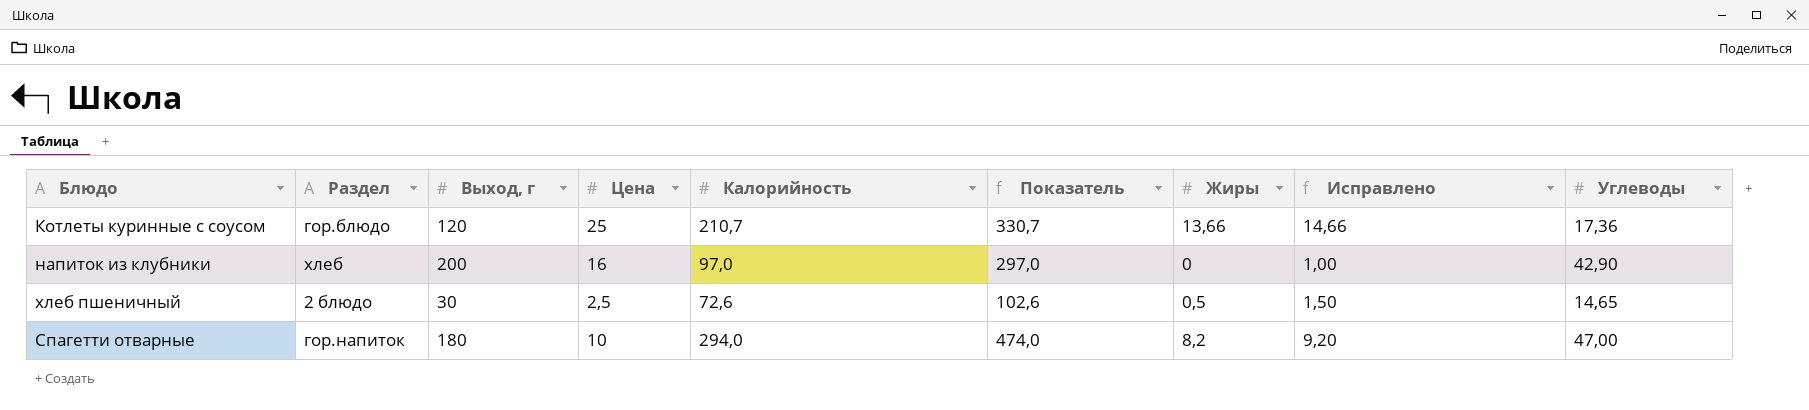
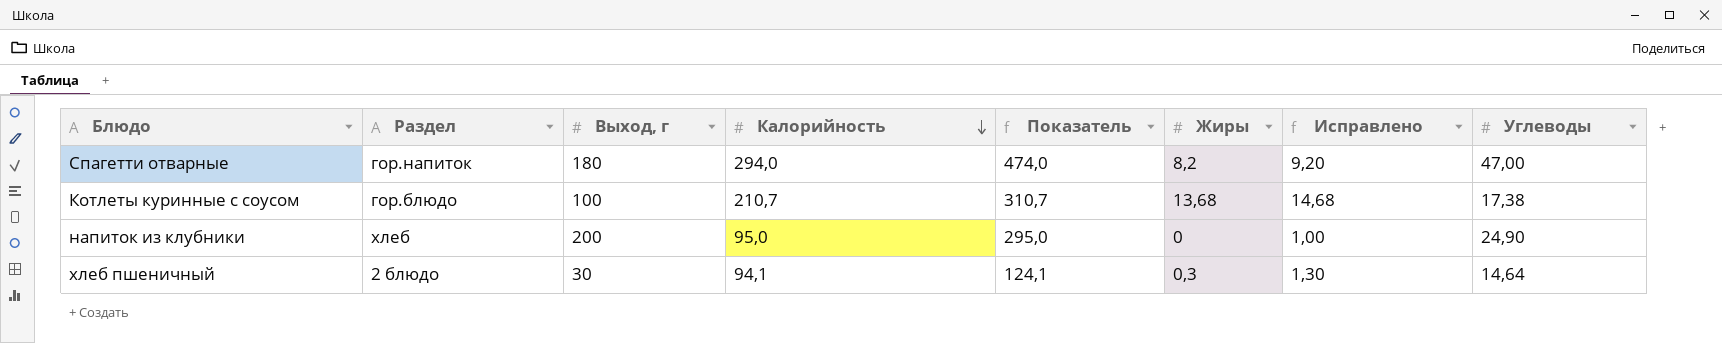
row order: none -> Калорийность descending
column Цена | position: 4 -> none
Котлеты куринные с соусом | Выход, г: 120 -> 100
Котлеты куринные с соусом | Показатель: 330,7 -> 310,7
Котлеты куринные с соусом | Жиры: 13,66 -> 13,68
Котлеты куринные с соусом | Исправлено: 14,66 -> 14,68
Котлеты куринные с соусом | Углеводы: 17,36 -> 17,38
напиток из клубники | Калорийность: 97,0 -> 95,0
напиток из клубники | Показатель: 297,0 -> 295,0
напиток из клубники | Углеводы: 42,90 -> 24,90
хлеб пшеничный | Калорийность: 72,6 -> 94,1
хлеб пшеничный | Показатель: 102,6 -> 124,1
хлеб пшеничный | Жиры: 0,5 -> 0,3
хлеб пшеничный | Исправлено: 1,50 -> 1,30
хлеб пшеничный | Углеводы: 14,65 -> 14,64

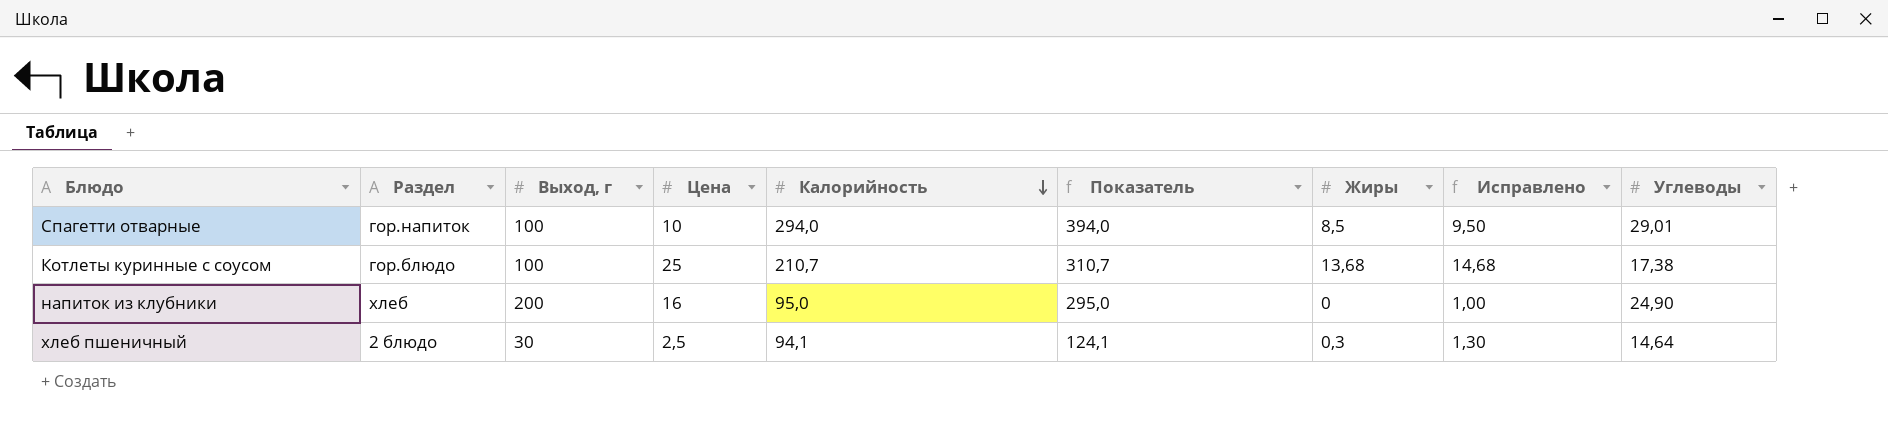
column Цена | position: none -> 4
Спагетти отварные | Выход, г: 180 -> 100
Спагетти отварные | Показатель: 474,0 -> 394,0
Спагетти отварные | Жиры: 8,2 -> 8,5
Спагетти отварные | Исправлено: 9,20 -> 9,50
Спагетти отварные | Углеводы: 47,00 -> 29,01

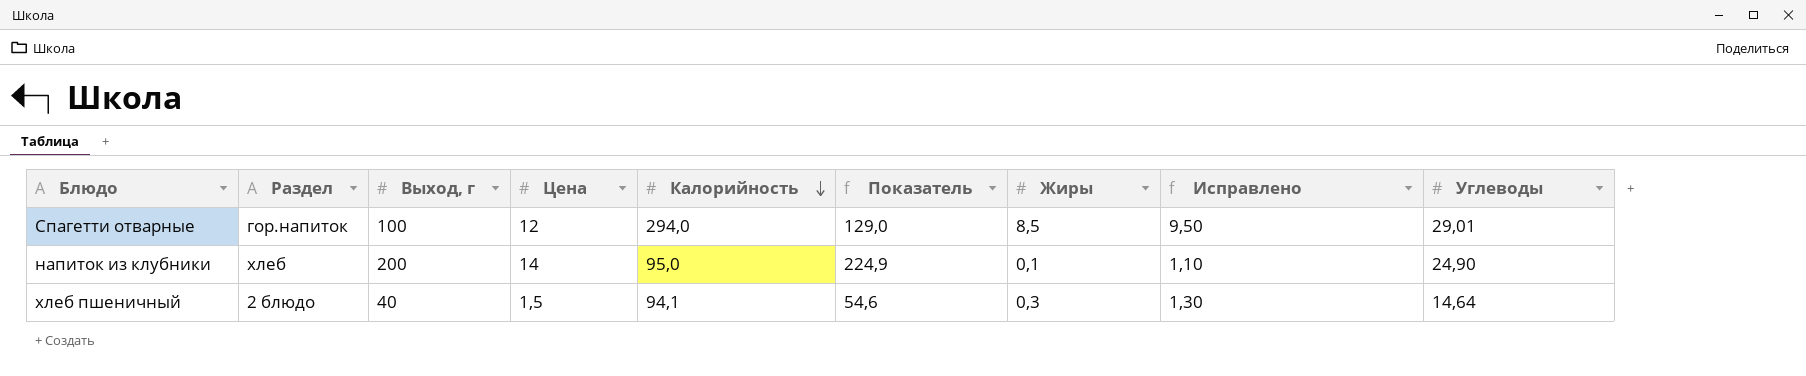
column Показатель | formula: [Выход, г] + [Калорийность] -> [Выход, г] + [Углеводы]
row Котлеты куринные с соусом: гор.блюдо | 100 | 25 | 210,7 | 310,7 | 13,68 | 14,68 | 17,38 -> none
Спагетти отварные | Цена: 10 -> 12
напиток из клубники | Цена: 16 -> 14
напиток из клубники | Жиры: 0 -> 0,1
напиток из клубники | Исправлено: 1,00 -> 1,10
хлеб пшеничный | Выход, г: 30 -> 40
хлеб пшеничный | Цена: 2,5 -> 1,5

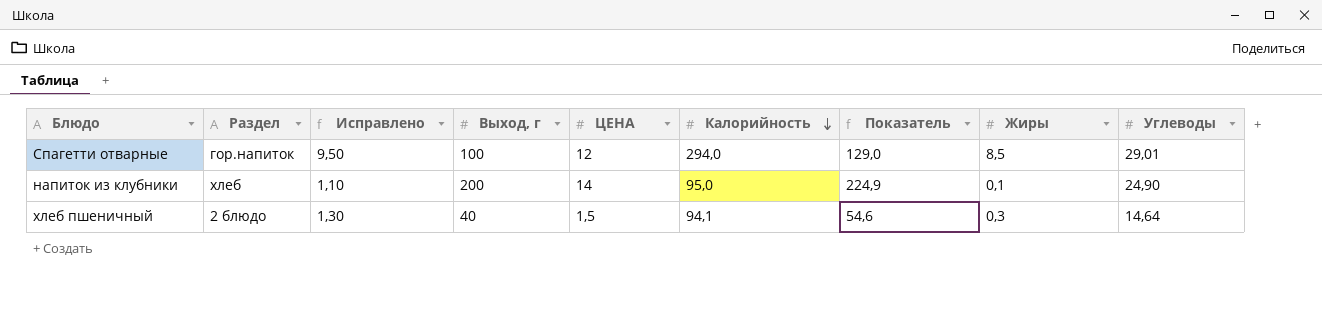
column Исправлено | position: 8 -> 3
column name: Цена -> ЦЕНА

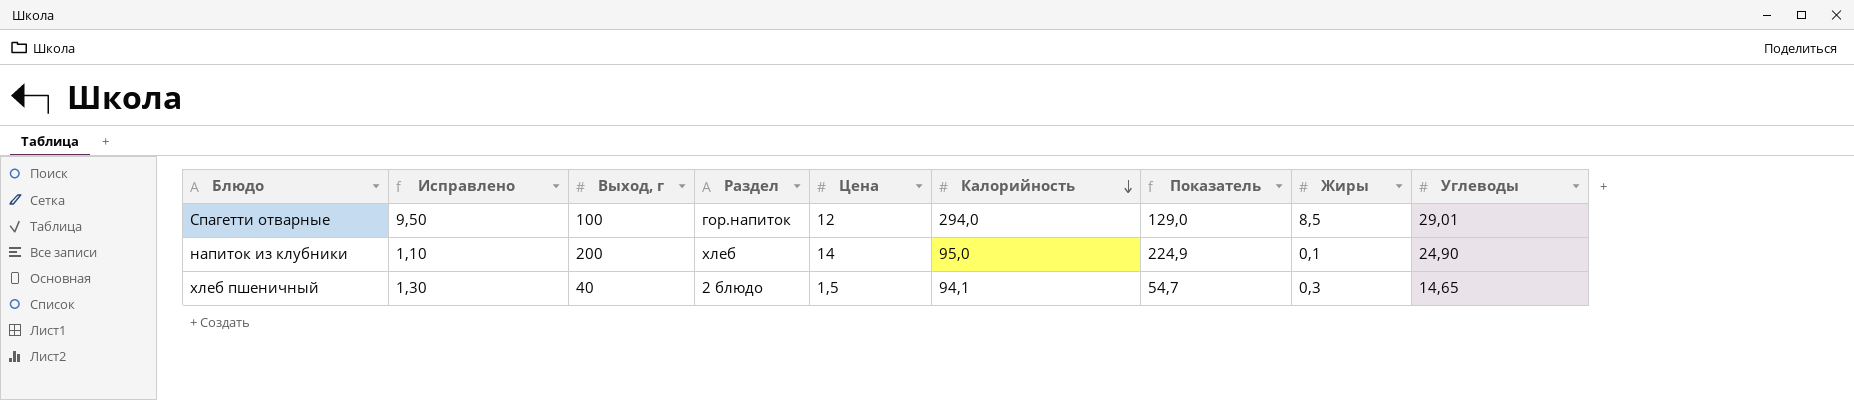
column Раздел | position: 2 -> 4
column name: ЦЕНА -> Цена
хлеб пшеничный | Показатель: 54,6 -> 54,7
хлеб пшеничный | Углеводы: 14,64 -> 14,65

